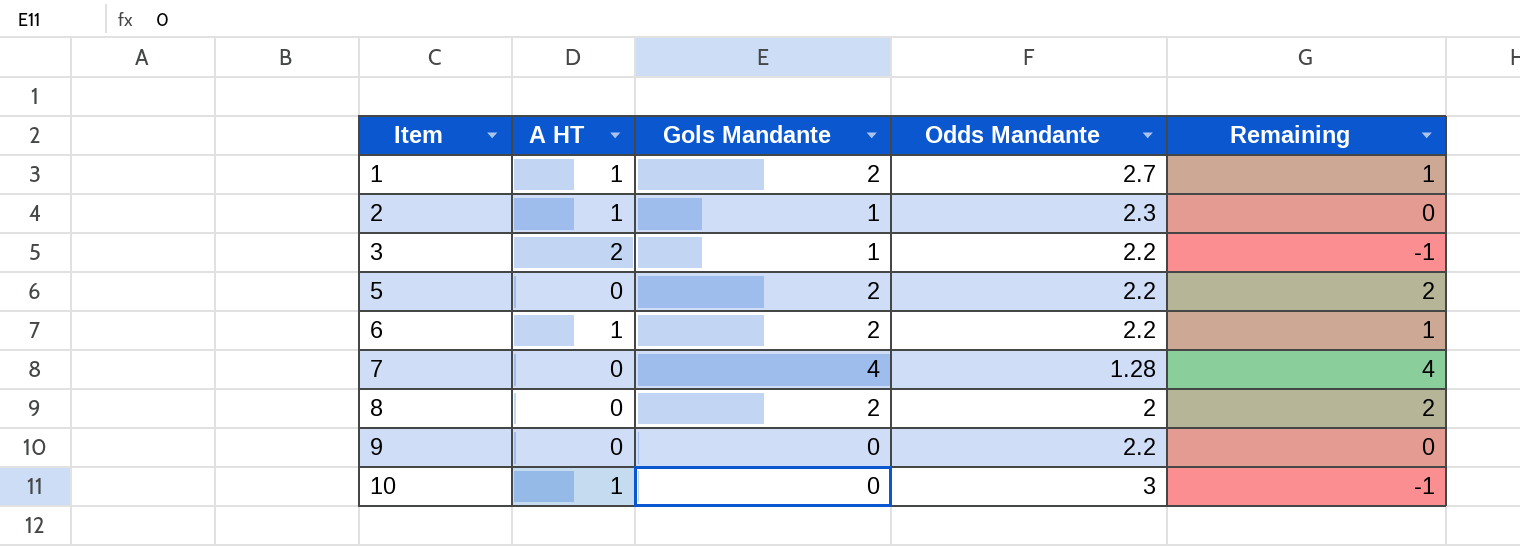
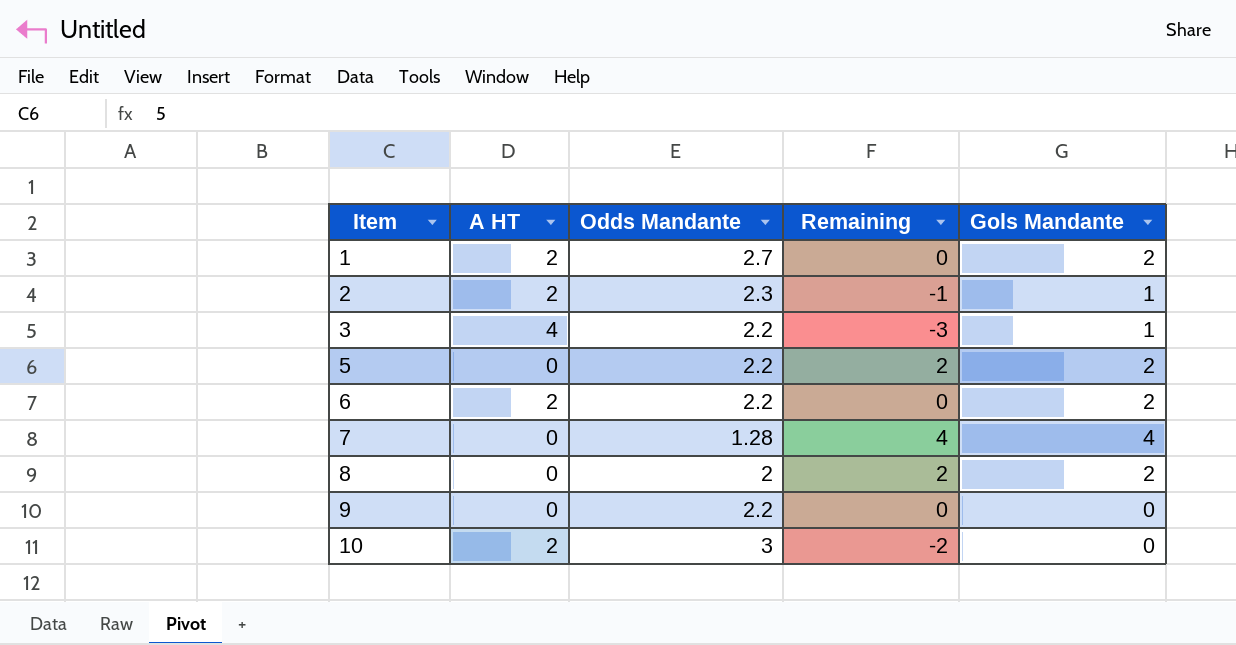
column Gols Mandante | position: 3 -> 5
1 | A HT: 1 -> 2
1 | Remaining: 1 -> 0
2 | A HT: 1 -> 2
2 | Remaining: 0 -> -1
3 | A HT: 2 -> 4
3 | Remaining: -1 -> -3
6 | A HT: 1 -> 2
6 | Remaining: 1 -> 0
10 | A HT: 1 -> 2
10 | Remaining: -1 -> -2

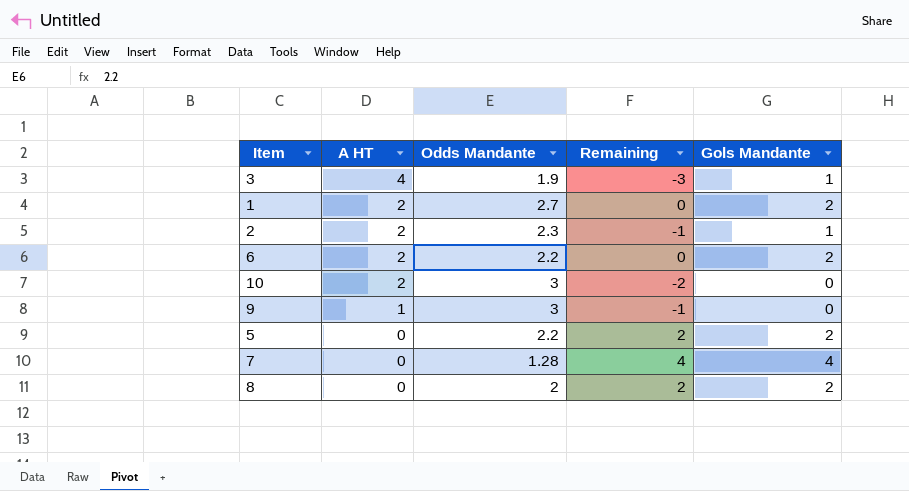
row order: Item ascending -> A HT descending
3 | Odds Mandante: 2.2 -> 1.9
9 | A HT: 0 -> 1
9 | Odds Mandante: 2.2 -> 3
9 | Remaining: 0 -> -1

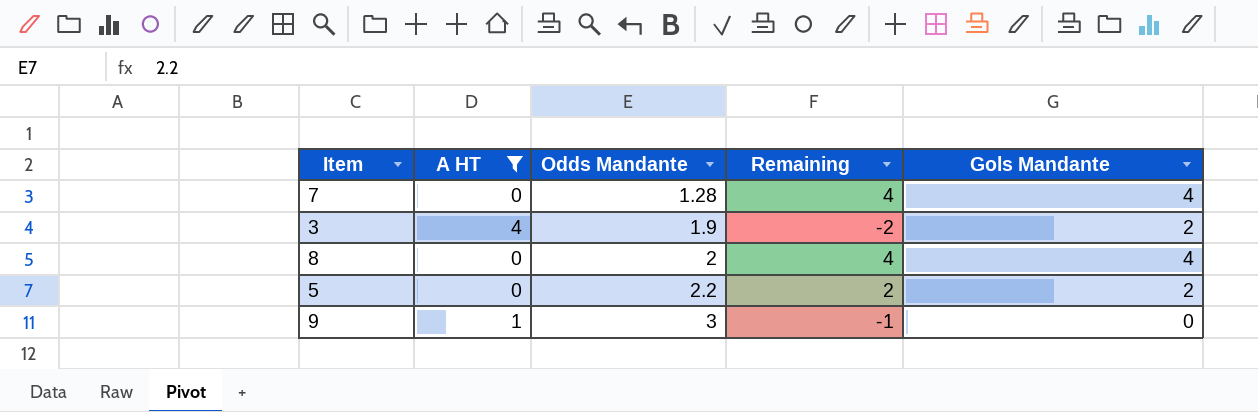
filter: none -> A HT != 2
row order: A HT descending -> Odds Mandante ascending
3 | Remaining: -3 -> -2
3 | Gols Mandante: 1 -> 2
8 | Remaining: 2 -> 4
8 | Gols Mandante: 2 -> 4

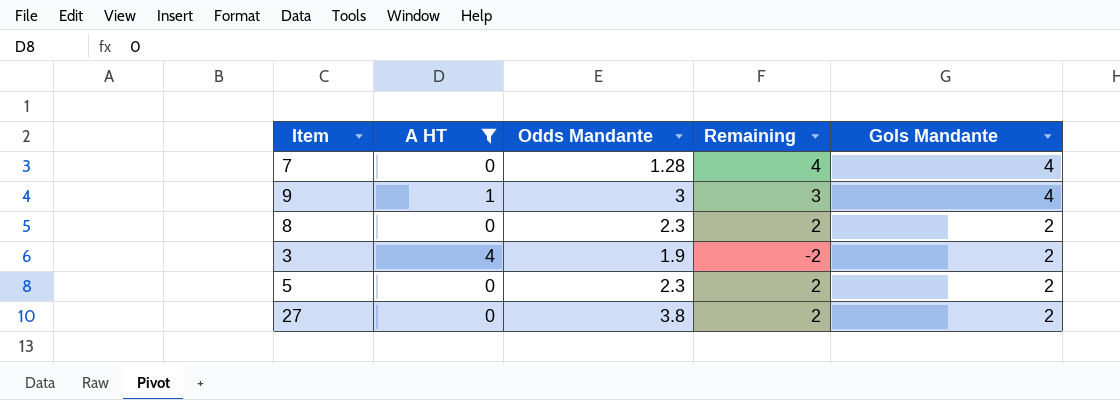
row order: Odds Mandante ascending -> Gols Mandante descending
9 | Remaining: -1 -> 3
9 | Gols Mandante: 0 -> 4
8 | Odds Mandante: 2 -> 2.3
8 | Remaining: 4 -> 2
8 | Gols Mandante: 4 -> 2
5 | Odds Mandante: 2.2 -> 2.3
row 27: none -> 0 | 3.8 | 2 | 2

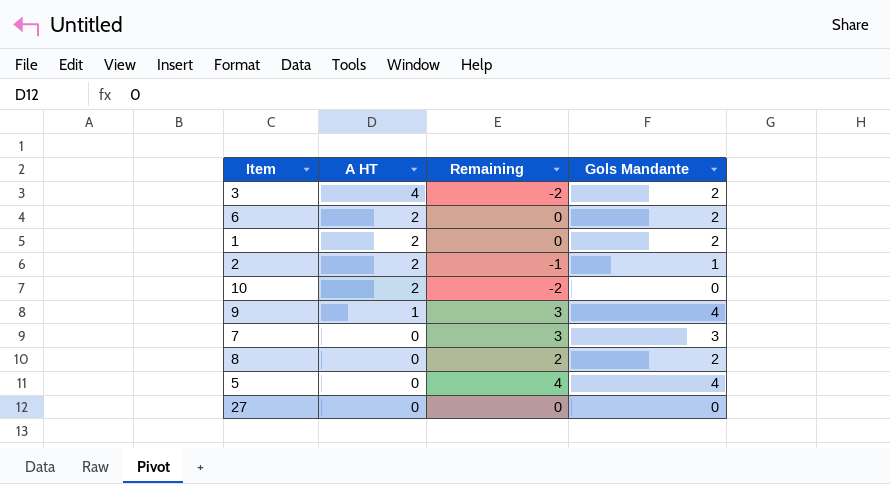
filter: A HT != 2 -> none
row order: Gols Mandante descending -> A HT descending
column Odds Mandante | position: 3 -> none
7 | Remaining: 4 -> 3
7 | Gols Mandante: 4 -> 3
5 | Remaining: 2 -> 4
5 | Gols Mandante: 2 -> 4
27 | Remaining: 2 -> 0
27 | Gols Mandante: 2 -> 0

